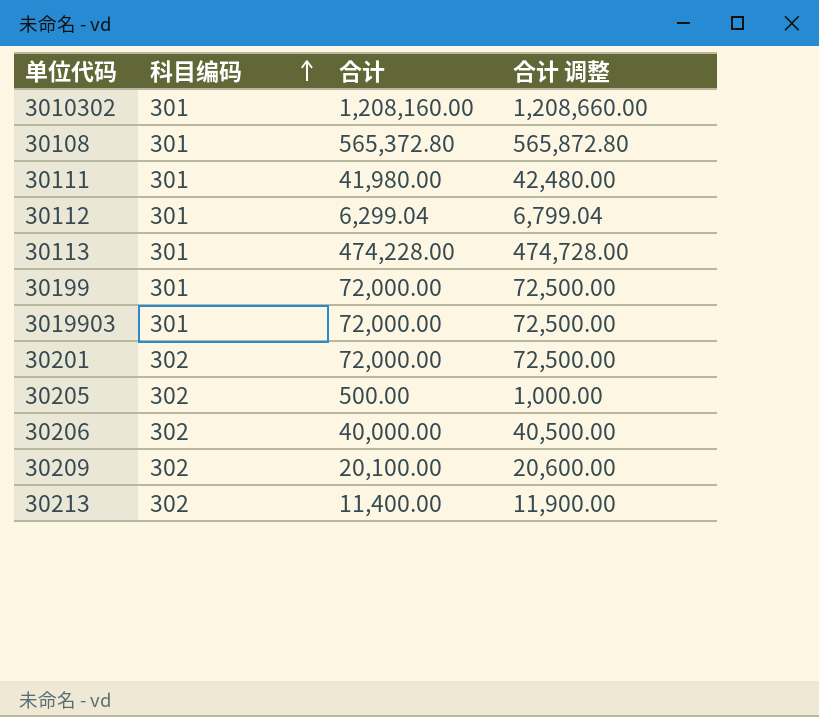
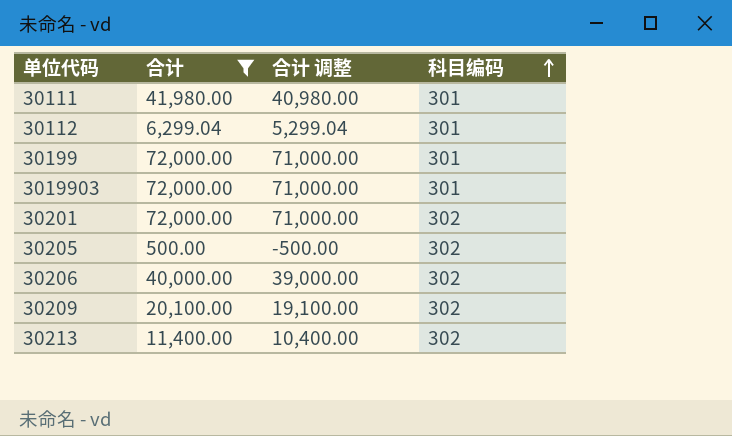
filter: none -> 合计 <= 72,000.00
column 合计 调整 | formula: [合计] + 500 -> [合计] - 1000
column 科目编码 | position: 2 -> 4

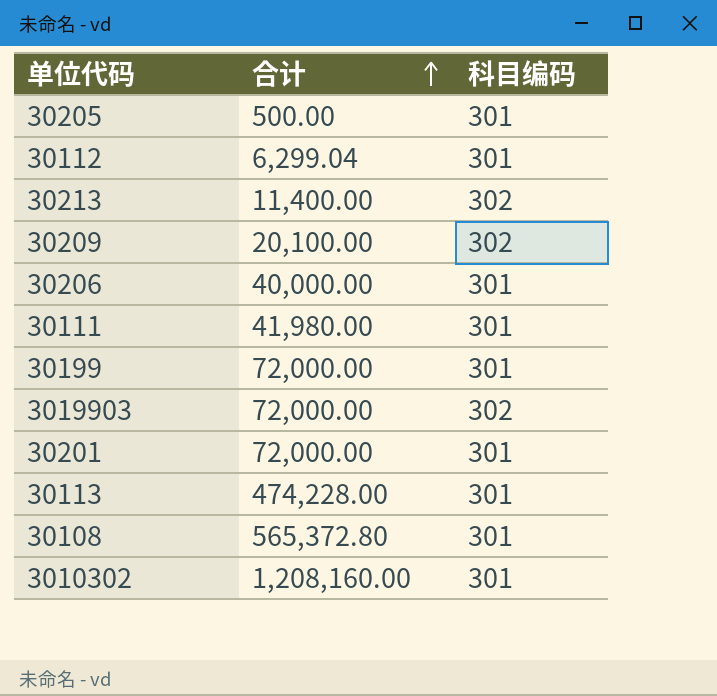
filter: 合计 <= 72,000.00 -> none
row order: 科目编码 ascending -> 合计 ascending
column 合计 调整 | formula: [合计] - 1000 -> none
30205 | 科目编码: 302 -> 301
30206 | 科目编码: 302 -> 301
3019903 | 科目编码: 301 -> 302
30201 | 科目编码: 302 -> 301

